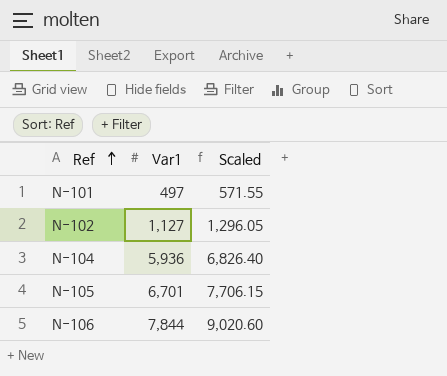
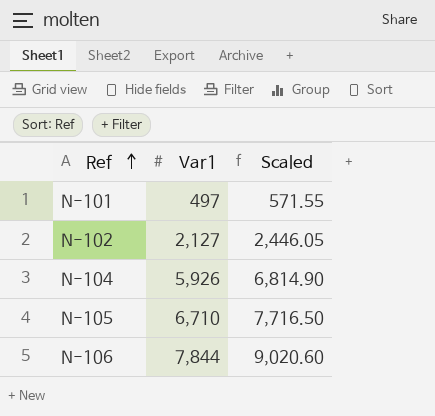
N-102 | Var1: 1,127 -> 2,127
N-102 | Scaled: 1,296.05 -> 2,446.05
N-104 | Var1: 5,936 -> 5,926
N-104 | Scaled: 6,826.40 -> 6,814.90
N-105 | Var1: 6,701 -> 6,710
N-105 | Scaled: 7,706.15 -> 7,716.50

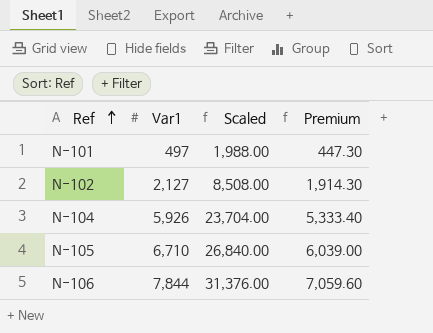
column Scaled | formula: [Var1] * 1.15 -> [Var1] * 4
column Premium | formula: none -> [Var1] * 0.9

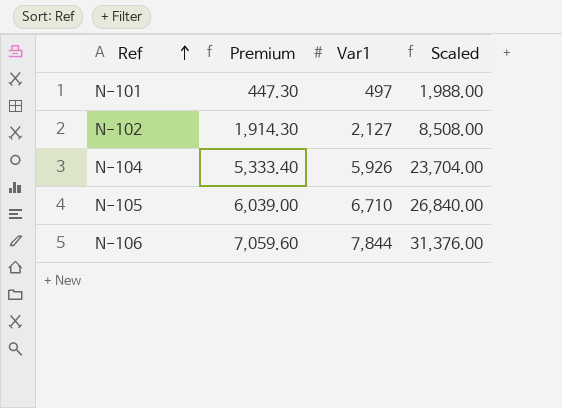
column Premium | position: 4 -> 2

